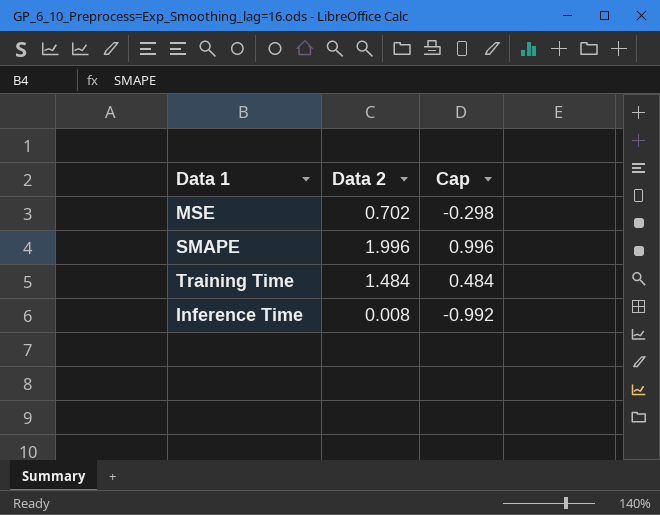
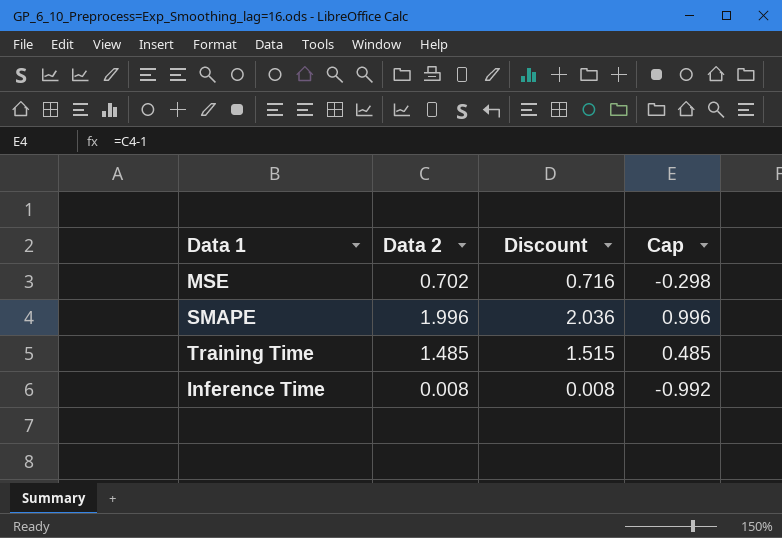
column Discount | formula: none -> [Data 2] * 1.02
Training Time | Data 2: 1.484 -> 1.485
Training Time | Cap: 0.484 -> 0.485

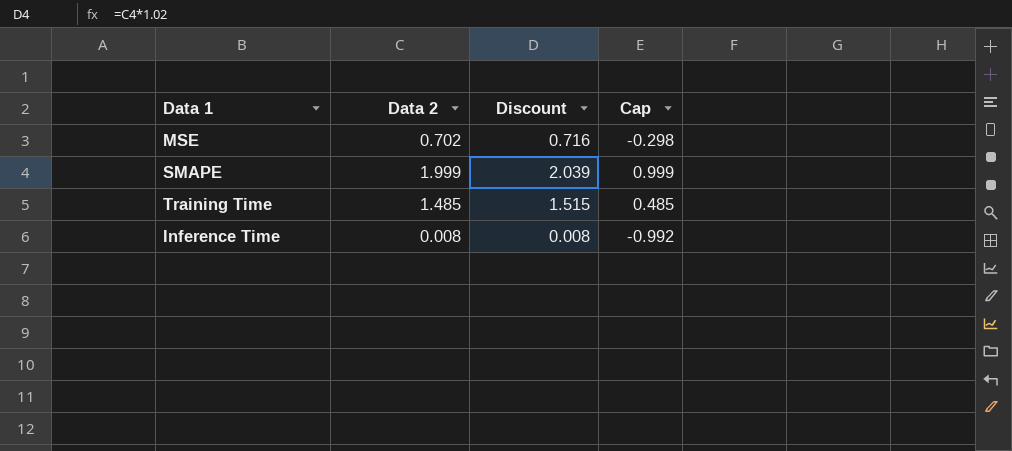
SMAPE | Data 2: 1.996 -> 1.999
SMAPE | Discount: 2.036 -> 2.039
SMAPE | Cap: 0.996 -> 0.999

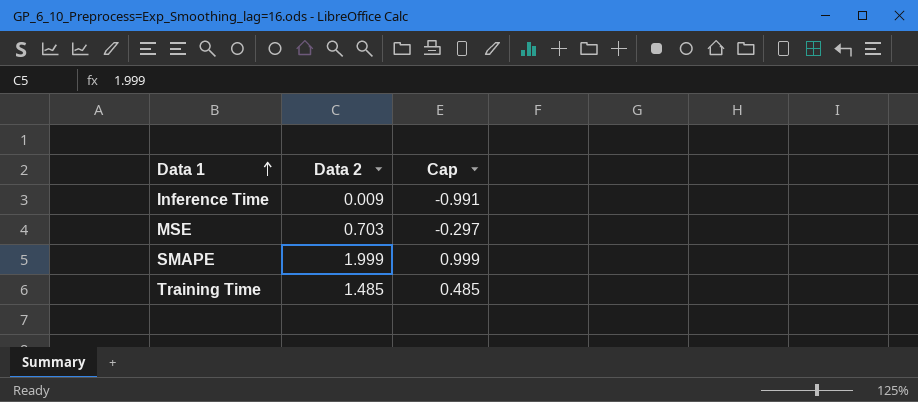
row order: none -> Data 1 ascending
column Discount | formula: [Data 2] * 1.02 -> none
Inference Time | Data 2: 0.008 -> 0.009
Inference Time | Cap: -0.992 -> -0.991
MSE | Data 2: 0.702 -> 0.703
MSE | Cap: -0.298 -> -0.297

